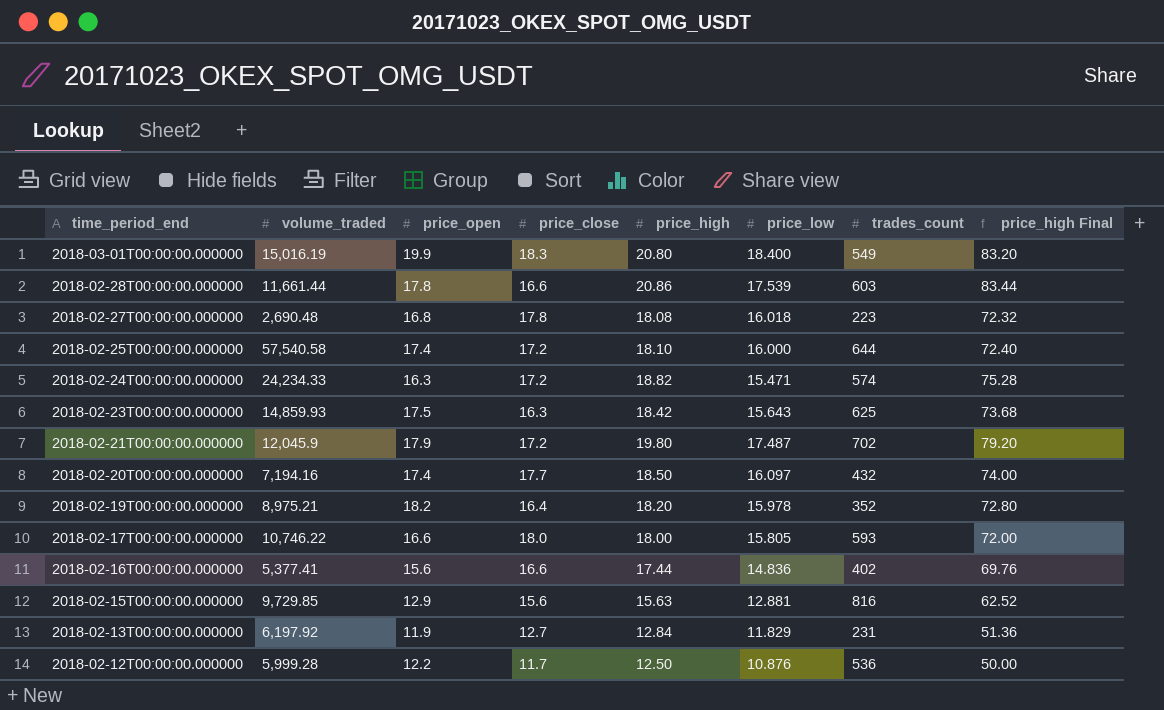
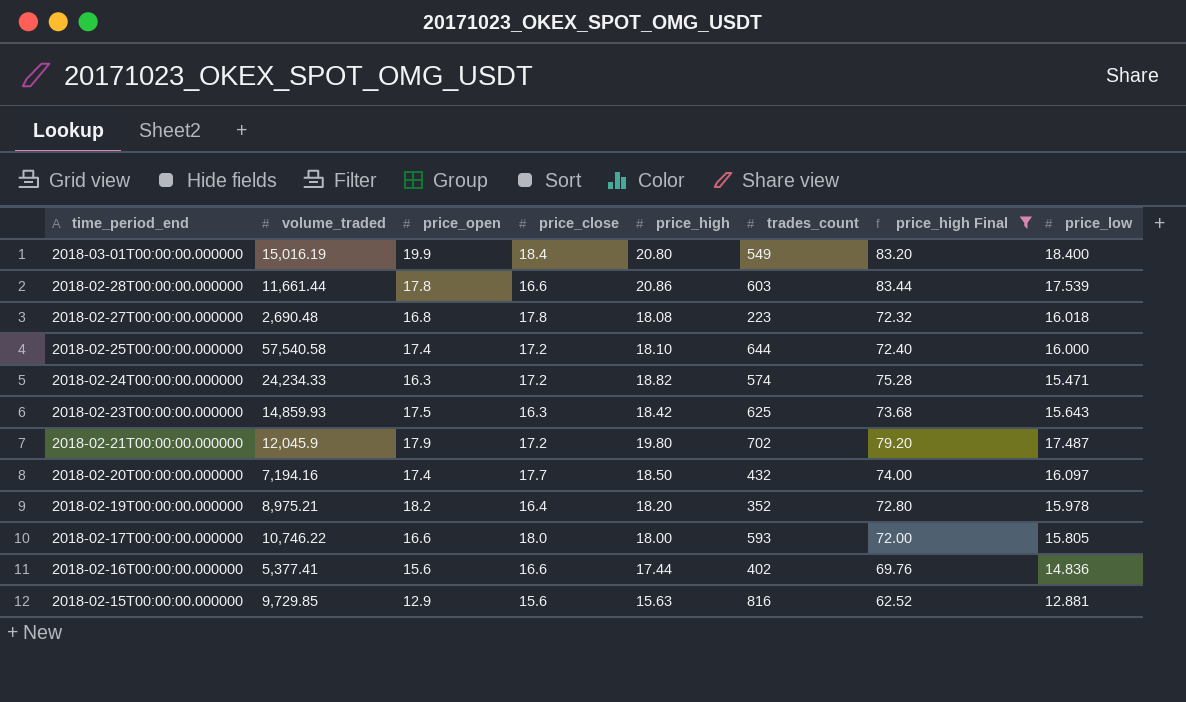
filter: none -> price_high Final >= 62.52
column price_low | position: 6 -> 8
2018-03-01T00:00:00.000000 | price_close: 18.3 -> 18.4

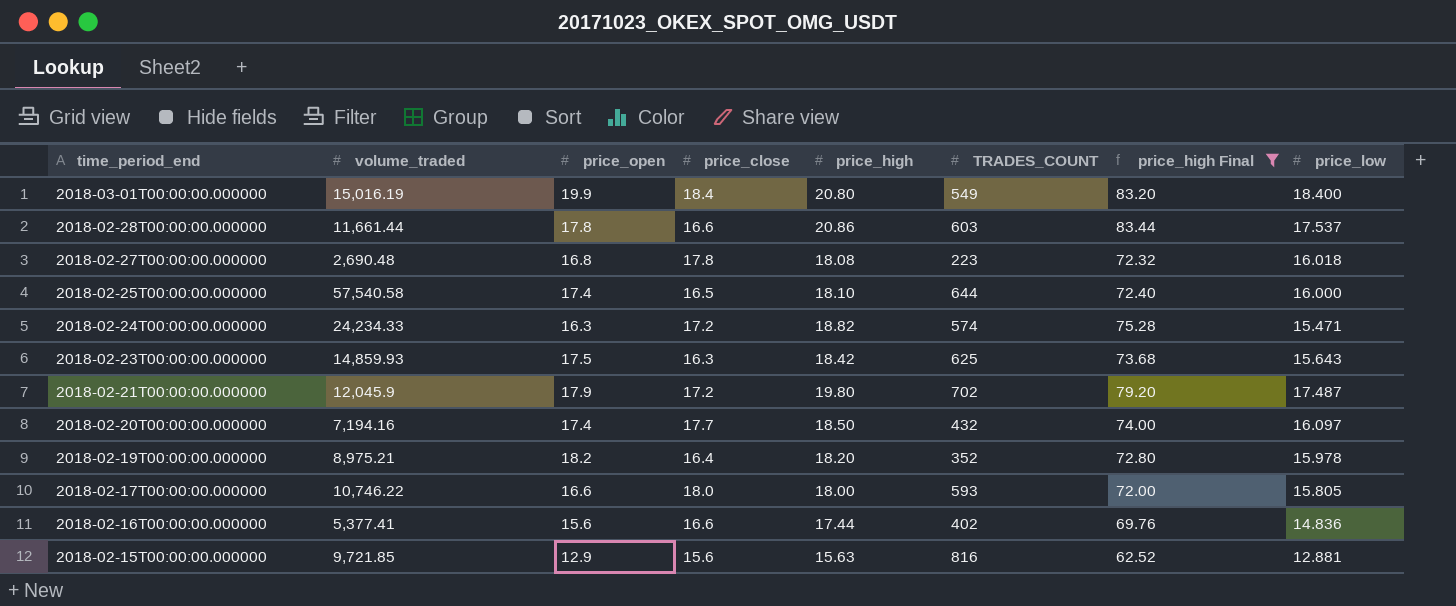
column name: trades_count -> TRADES_COUNT
2018-02-28T00:00:00.000000 | price_low: 17.539 -> 17.537
2018-02-25T00:00:00.000000 | price_close: 17.2 -> 16.5
2018-02-15T00:00:00.000000 | volume_traded: 9,729.85 -> 9,721.85

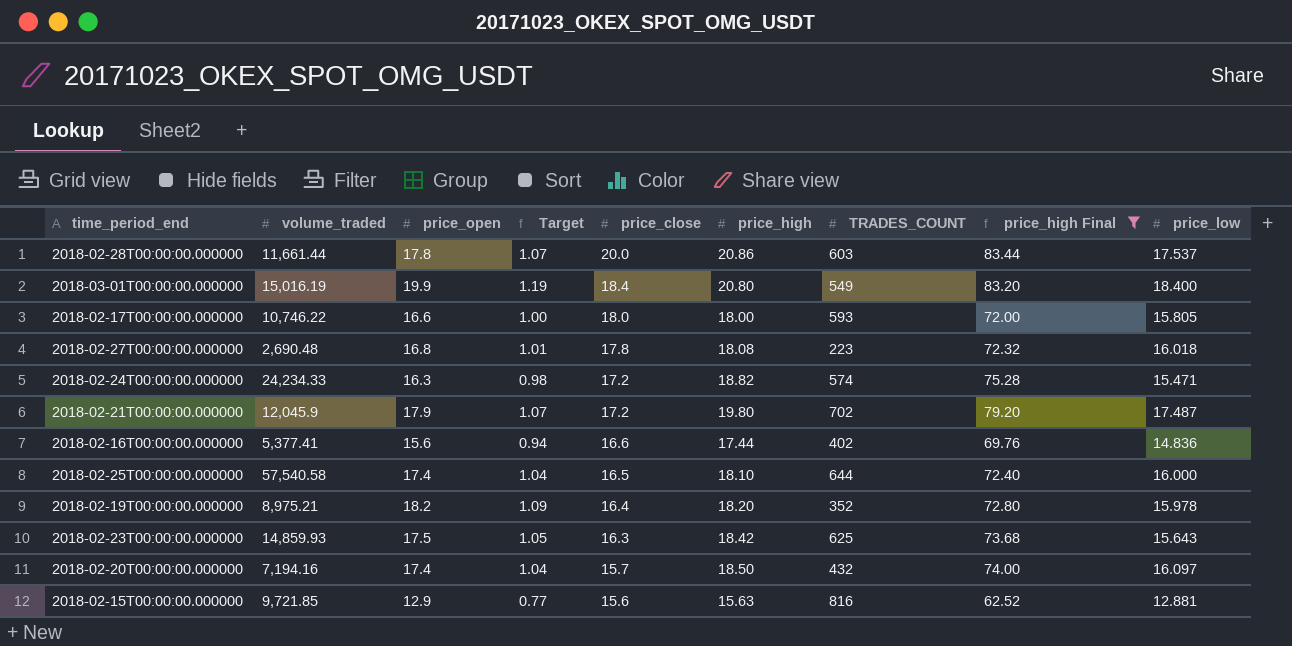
row order: time_period_end descending -> price_close descending
column Target | formula: none -> [price_open] * 0.06
2018-02-28T00:00:00.000000 | price_close: 16.6 -> 20.0
2018-02-20T00:00:00.000000 | price_close: 17.7 -> 15.7

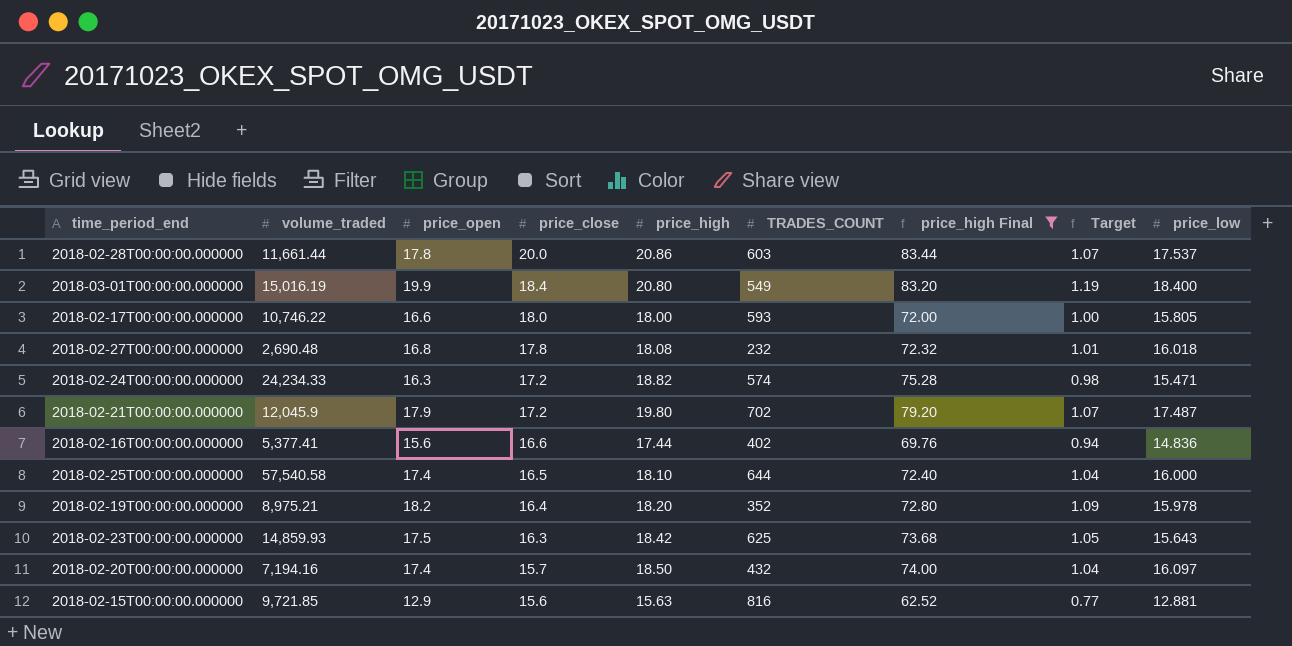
column Target | position: 4 -> 8
2018-02-27T00:00:00.000000 | TRADES_COUNT: 223 -> 232

